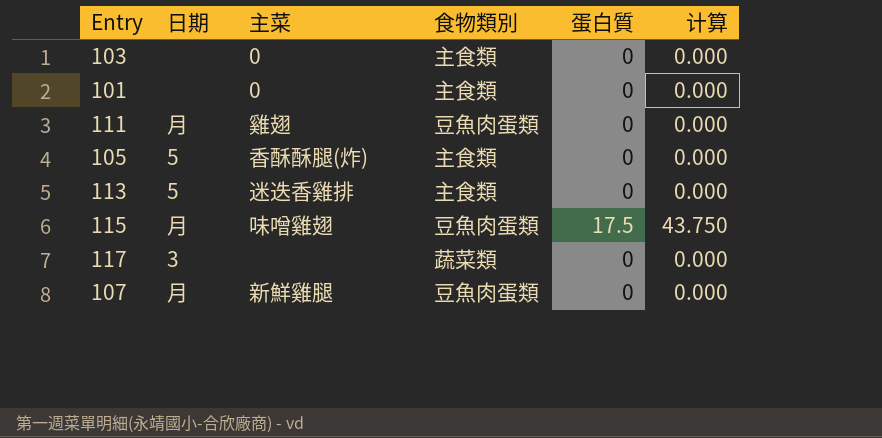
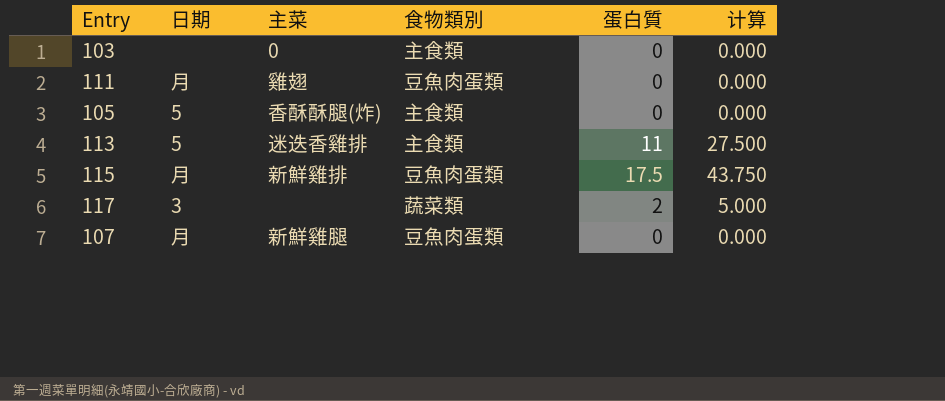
row 101: none | 0 | 主食類 | 0 | 0.000 -> none
113 | 蛋白質: 0 -> 11
113 | 计算: 0.000 -> 27.500
115 | 主菜: 味噌雞翅 -> 新鮮雞排
117 | 蛋白質: 0 -> 2
117 | 计算: 0.000 -> 5.000

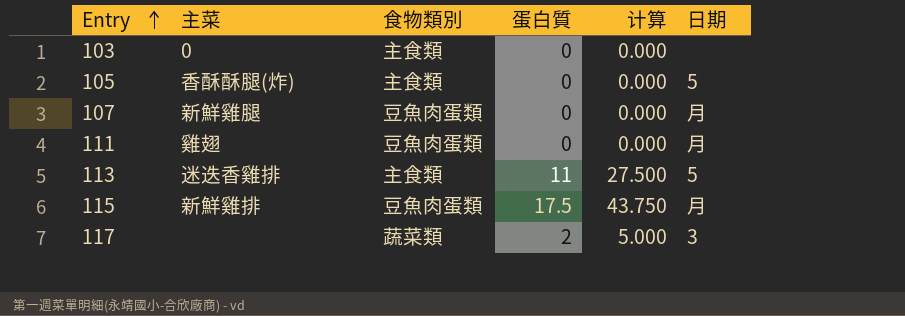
row order: none -> Entry ascending
column 日期 | position: 2 -> 6

